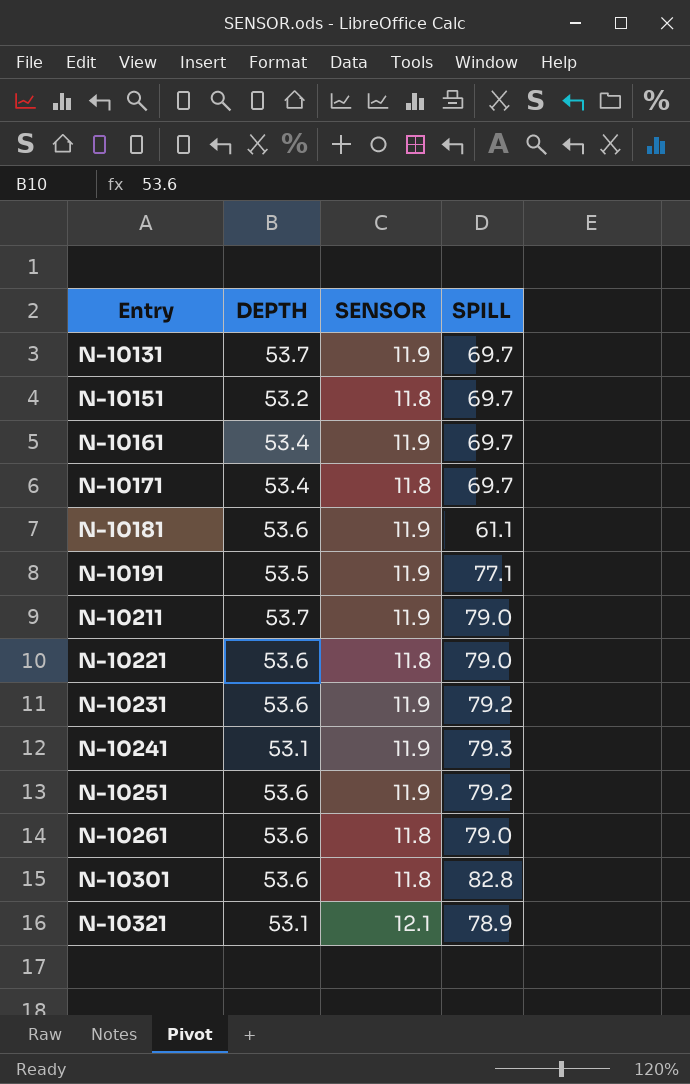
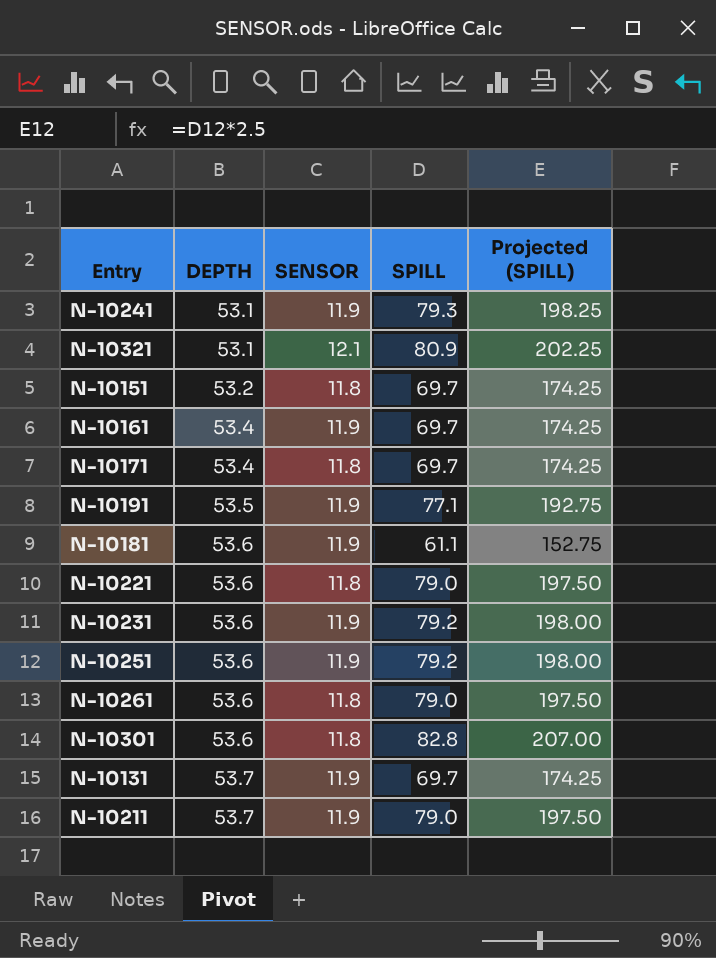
row order: Entry ascending -> DEPTH ascending
column Projected (SPILL) | formula: none -> [SPILL] * 2.5
N-10321 | SPILL: 78.9 -> 80.9

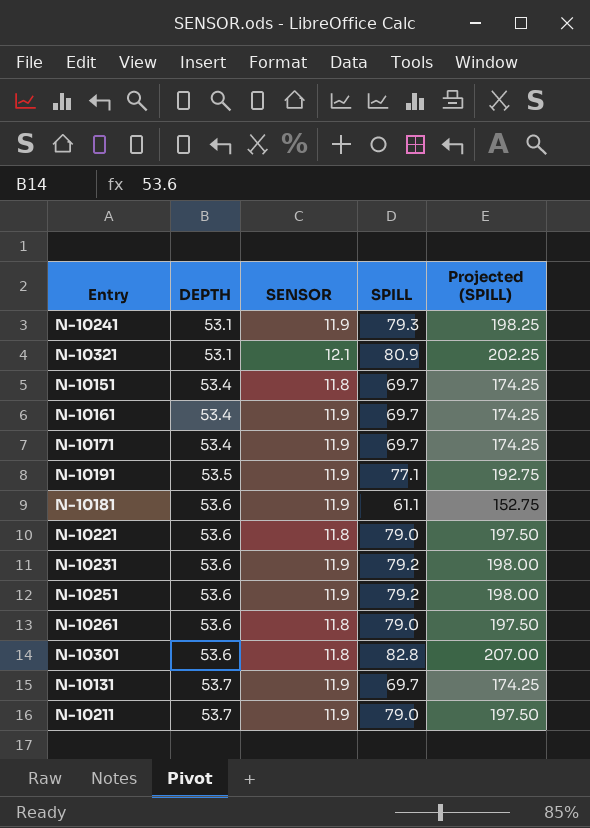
N-10151 | DEPTH: 53.2 -> 53.4
N-10171 | SENSOR: 11.8 -> 11.9

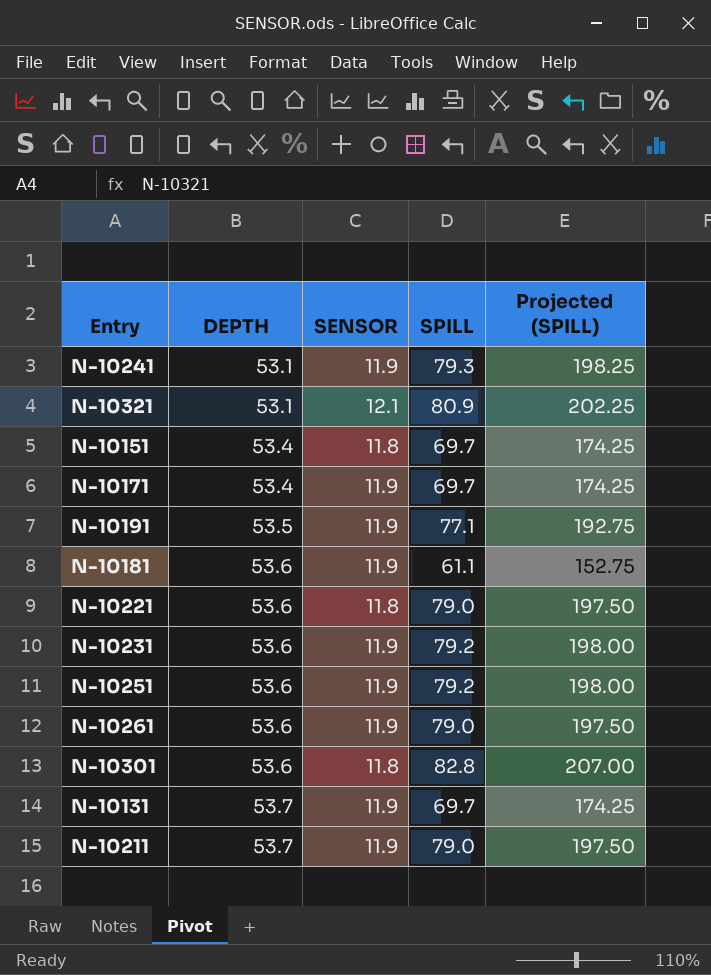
row N-10161: 53.4 | 11.9 | 69.7 | 174.25 -> none
N-10261 | SENSOR: 11.8 -> 11.9

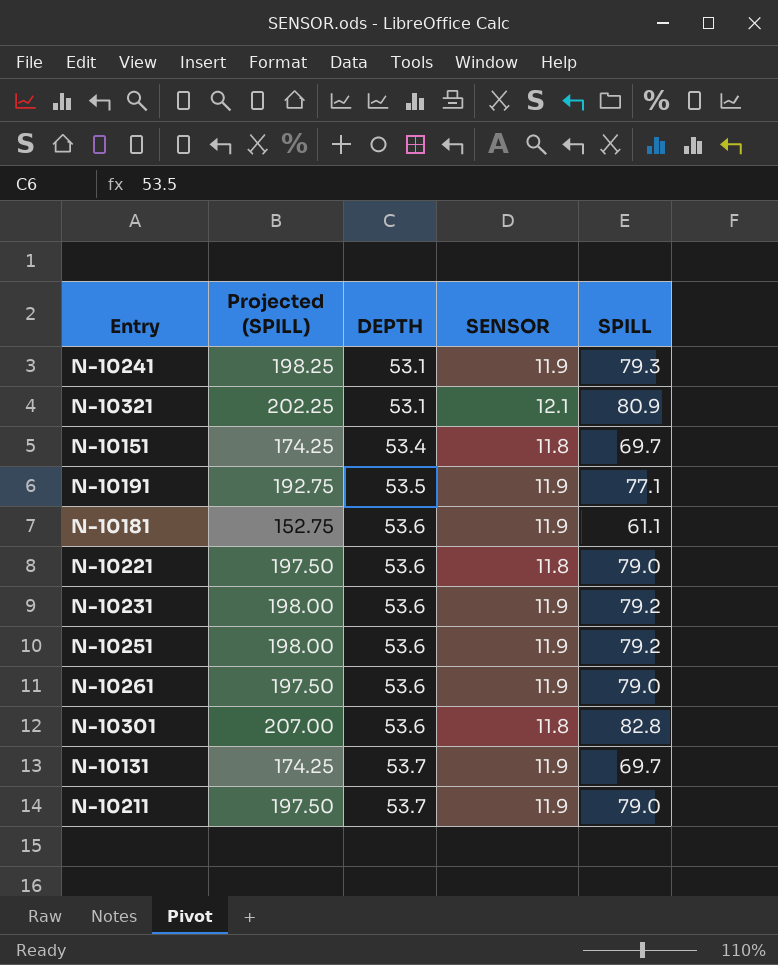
column Projected (SPILL) | position: 5 -> 2
row N-10171: 53.4 | 11.9 | 69.7 | 174.25 -> none

